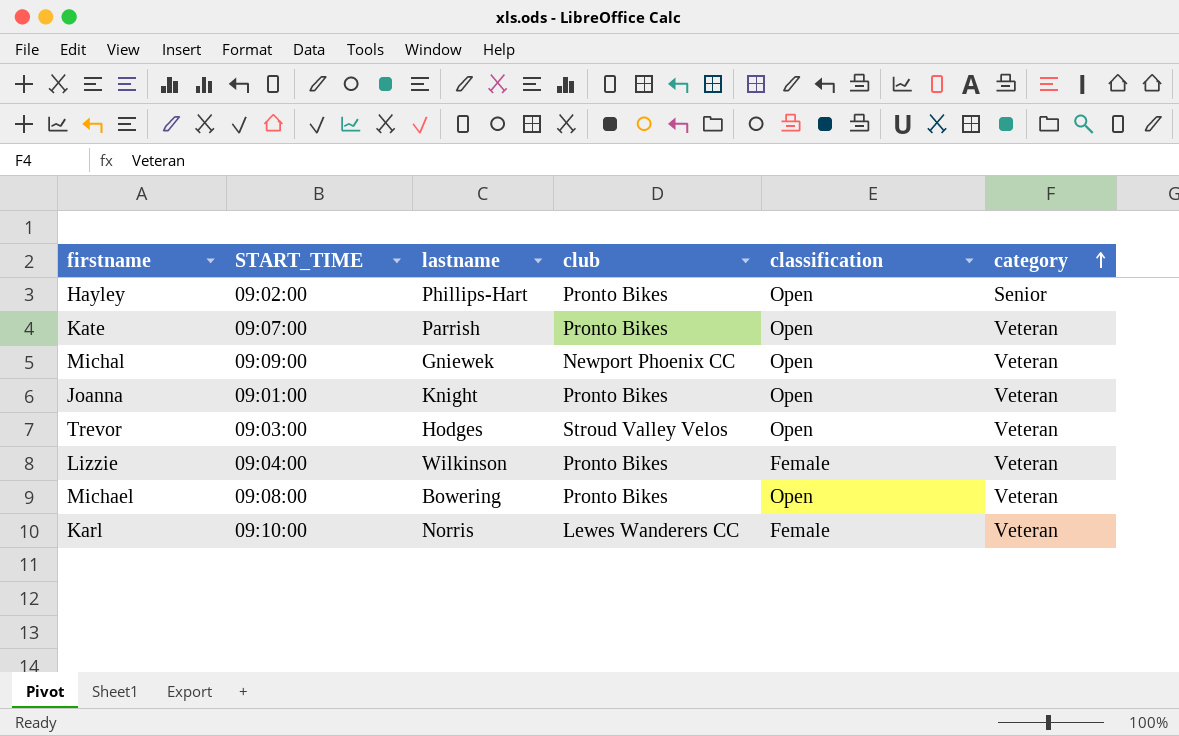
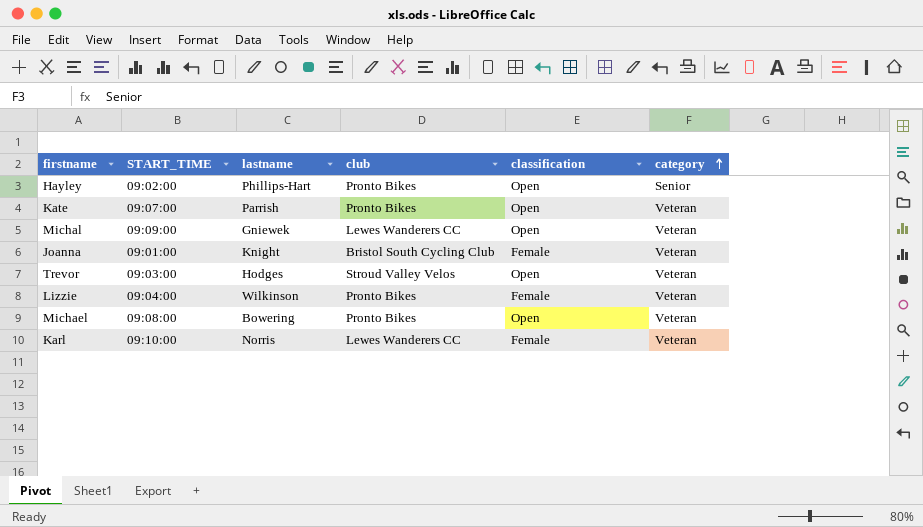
Michal | club: Newport Phoenix CC -> Lewes Wanderers CC
Joanna | club: Pronto Bikes -> Bristol South Cycling Club
Joanna | classification: Open -> Female

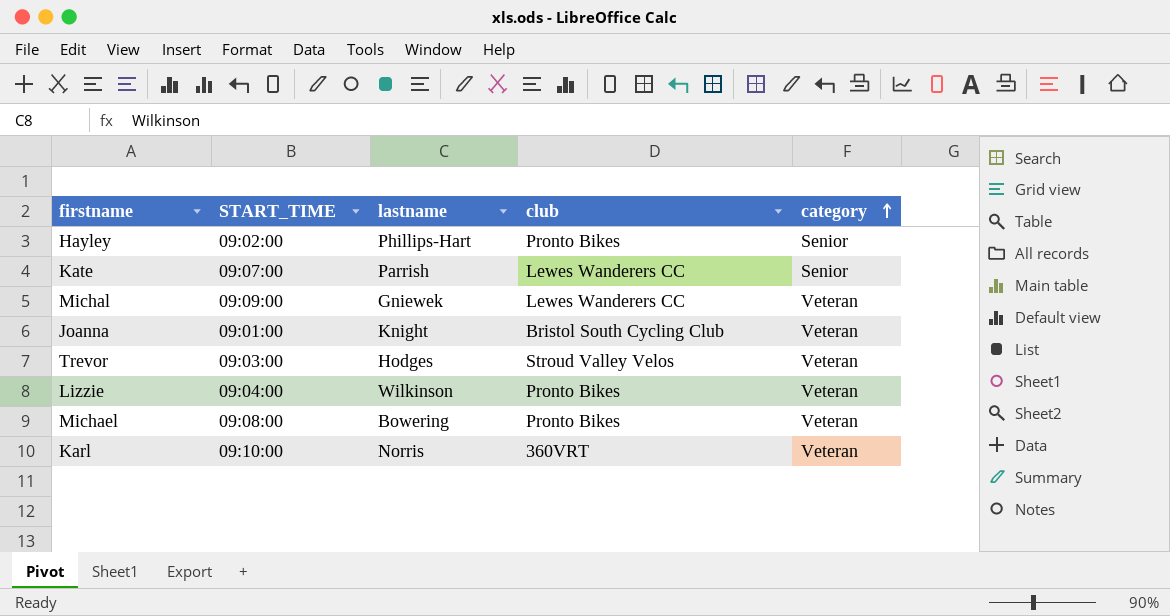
column classification | position: 5 -> none
Kate | club: Pronto Bikes -> Lewes Wanderers CC
Kate | category: Veteran -> Senior
Karl | club: Lewes Wanderers CC -> 360VRT

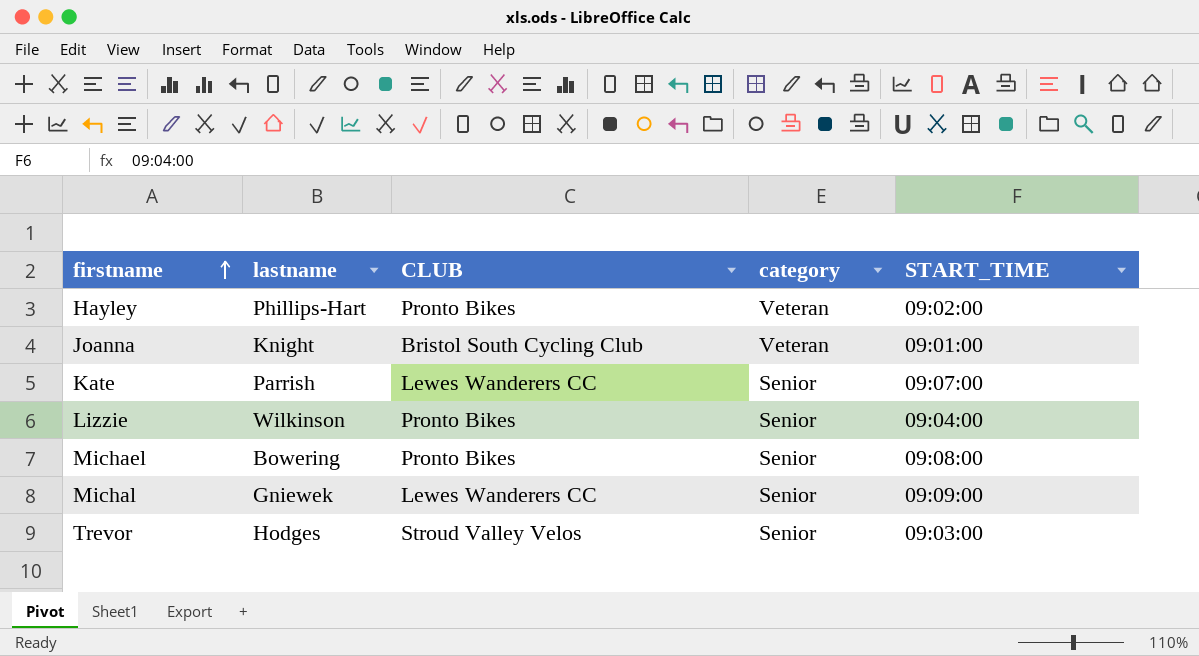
row order: category ascending -> firstname ascending
column name: club -> CLUB
column START_TIME | position: 2 -> 5
row Karl: 09:10:00 | Norris | 360VRT | Veteran -> none
Hayley | category: Senior -> Veteran
Lizzie | category: Veteran -> Senior
Michael | category: Veteran -> Senior
Michal | category: Veteran -> Senior
Trevor | category: Veteran -> Senior

